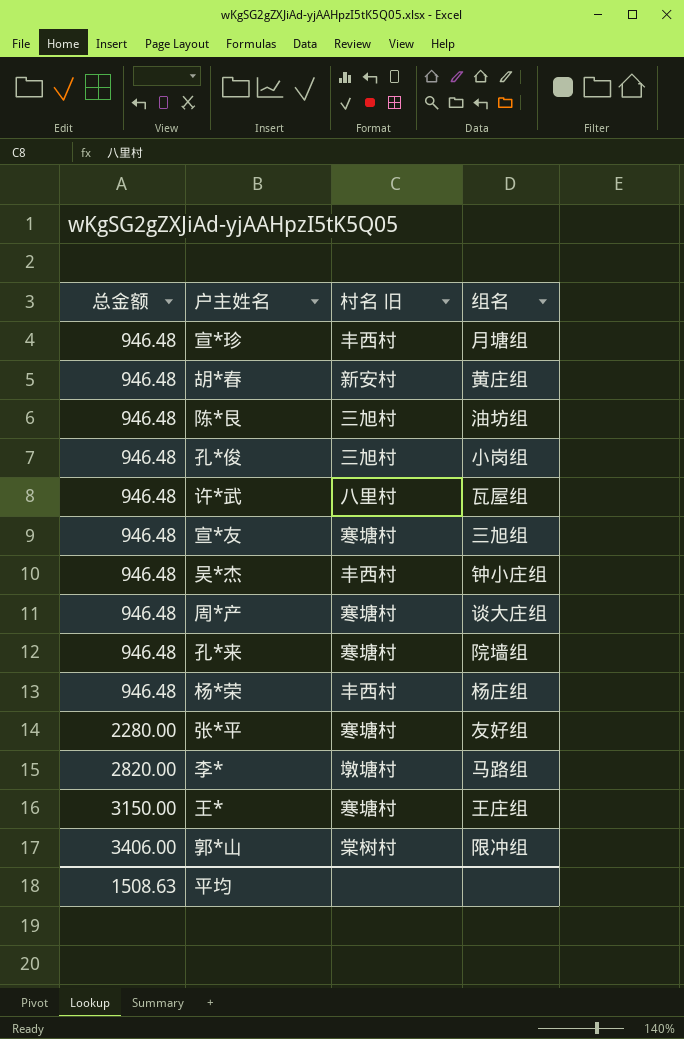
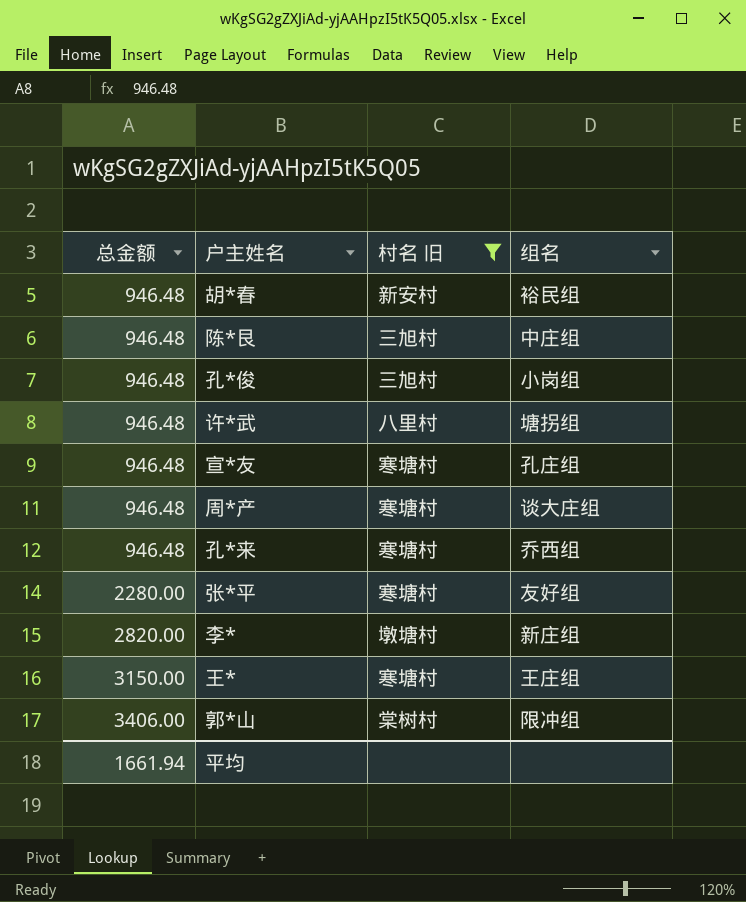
filter: none -> 村名 旧 != 丰西村
胡*春 | 组名: 黄庄组 -> 裕民组
陈*艮 | 组名: 油坊组 -> 中庄组
许*武 | 组名: 瓦屋组 -> 塘拐组
宣*友 | 组名: 三旭组 -> 孔庄组
孔*来 | 组名: 院墙组 -> 乔西组
李* | 组名: 马路组 -> 新庄组
平均 | 总金额: 1508.63 -> 1661.94

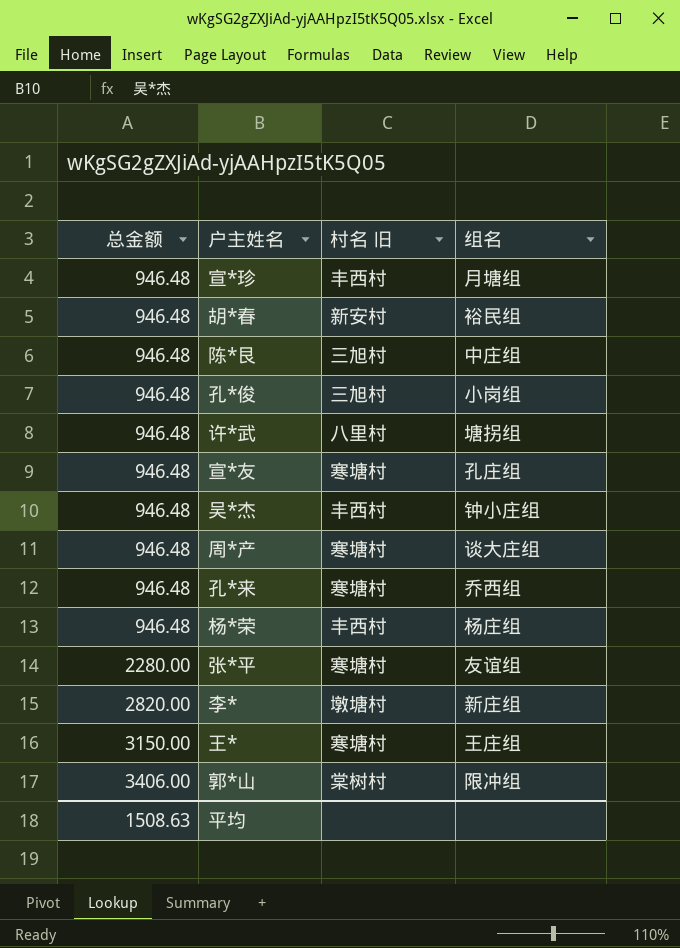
filter: 村名 旧 != 丰西村 -> none
张*平 | 组名: 友好组 -> 友谊组
平均 | 总金额: 1661.94 -> 1508.63

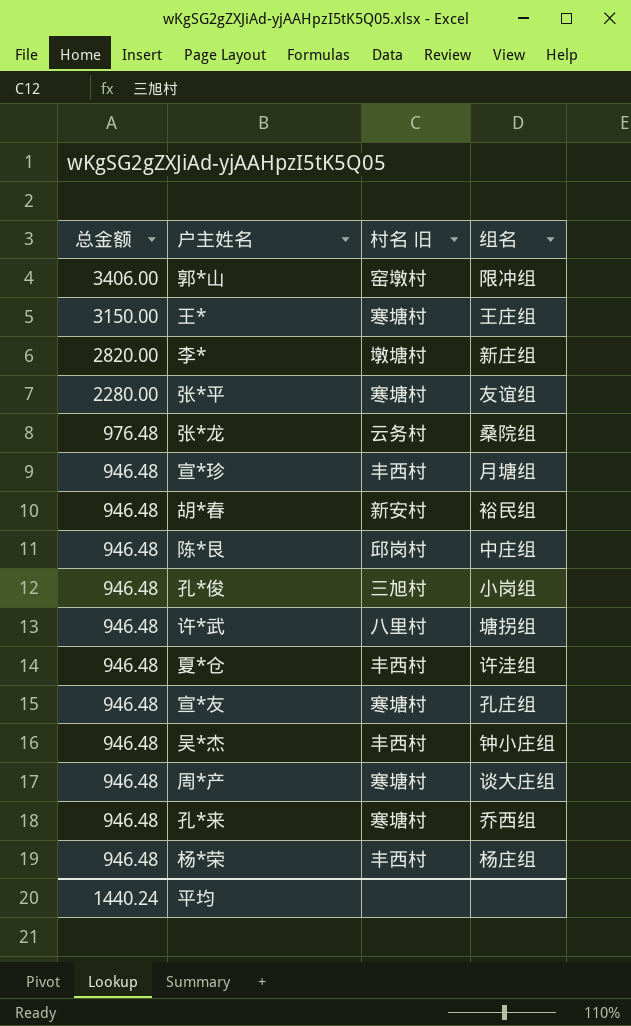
row order: 总金额 ascending -> 总金额 descending
郭*山 | 村名 旧: 棠树村 -> 窑墩村
row 张*龙: none -> 976.48 | 云务村 | 桑院组
陈*艮 | 村名 旧: 三旭村 -> 邱岗村
row 夏*仓: none -> 946.48 | 丰西村 | 许洼组
平均 | 总金额: 1508.63 -> 1440.24

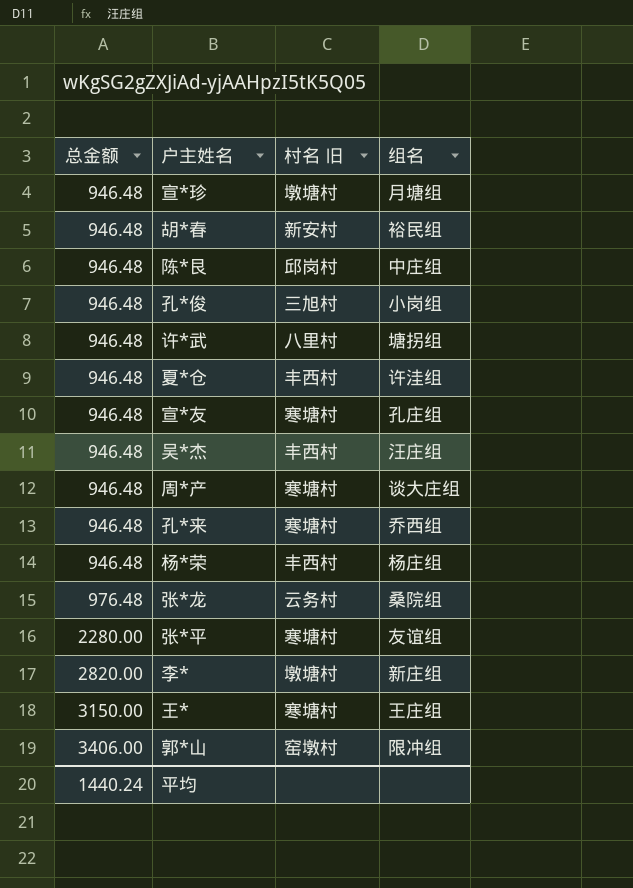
row order: 总金额 descending -> 总金额 ascending
宣*珍 | 村名 旧: 丰西村 -> 墩塘村
吴*杰 | 组名: 钟小庄组 -> 汪庄组

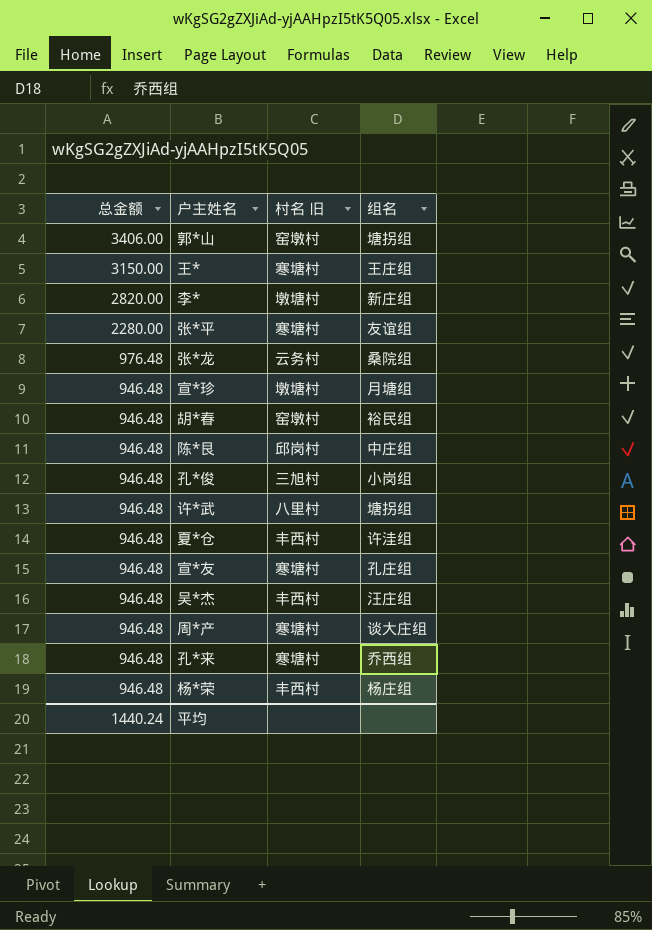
row order: 总金额 ascending -> 总金额 descending
郭*山 | 组名: 限冲组 -> 塘拐组
胡*春 | 村名 旧: 新安村 -> 窑墩村

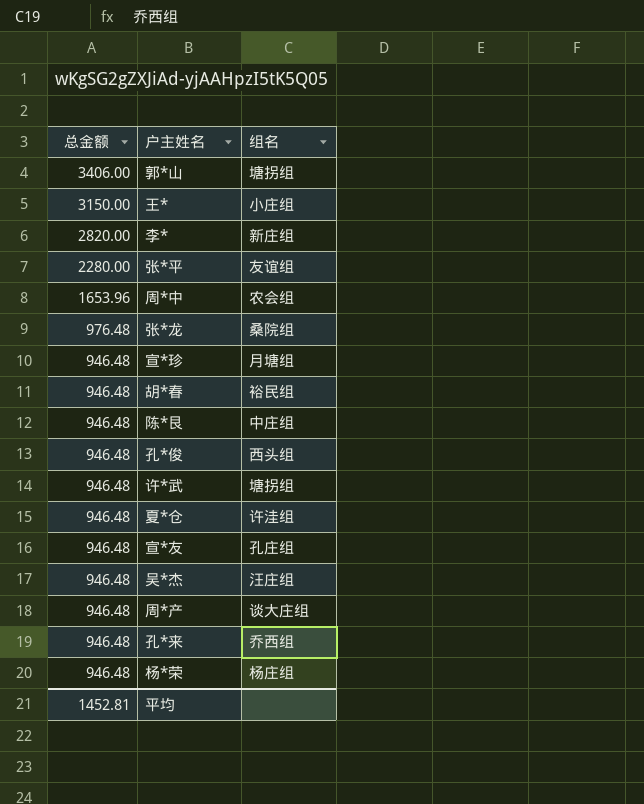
column 村名 旧 | position: 3 -> none
王* | 组名: 王庄组 -> 小庄组
row 周*中: none -> 1653.96 | 农会组
孔*俊 | 组名: 小岗组 -> 西头组
平均 | 总金额: 1440.24 -> 1452.81

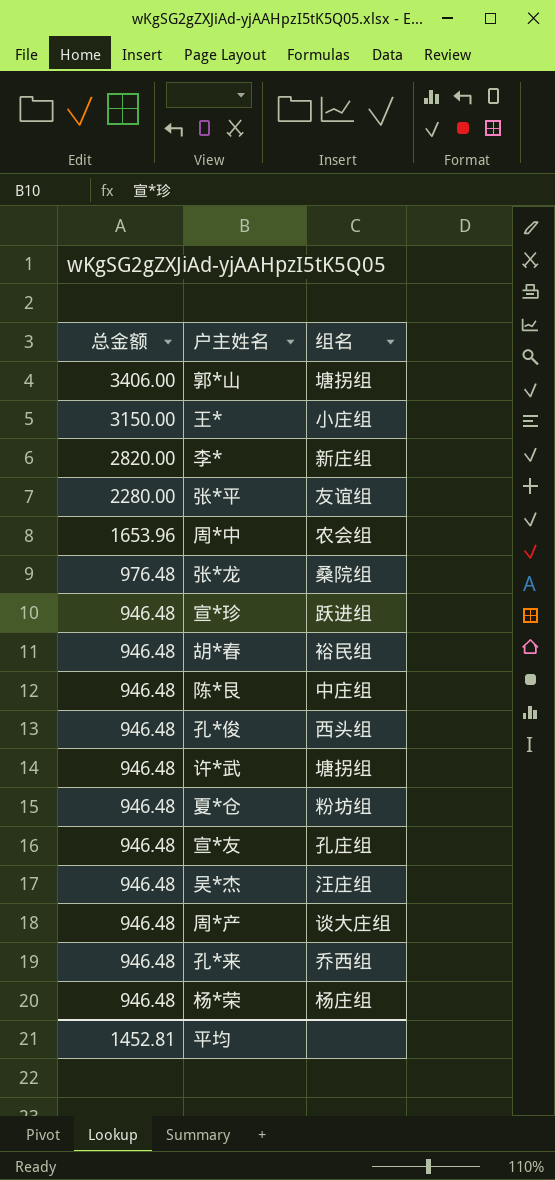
宣*珍 | 组名: 月塘组 -> 跃进组
夏*仓 | 组名: 许洼组 -> 粉坊组

